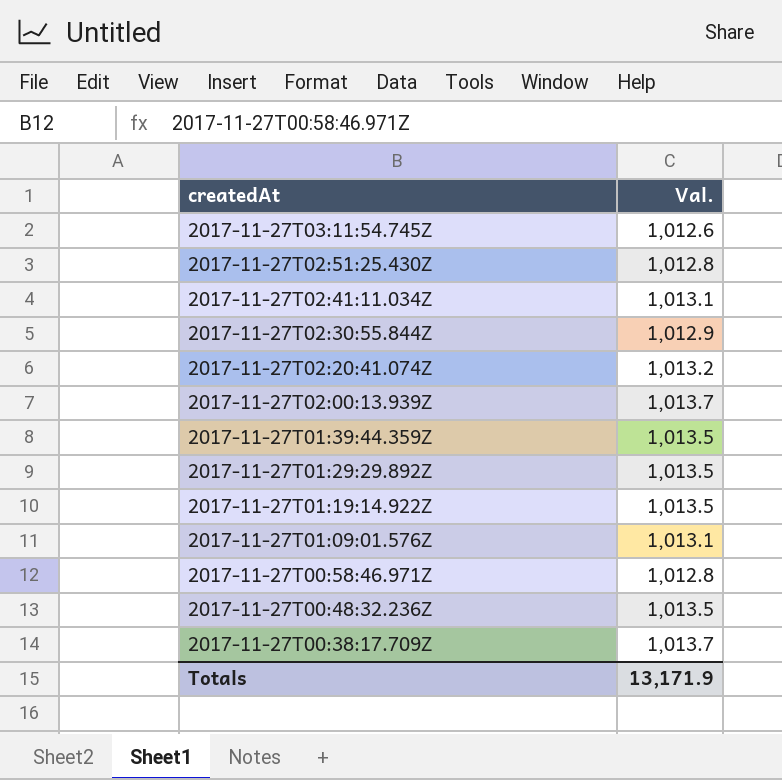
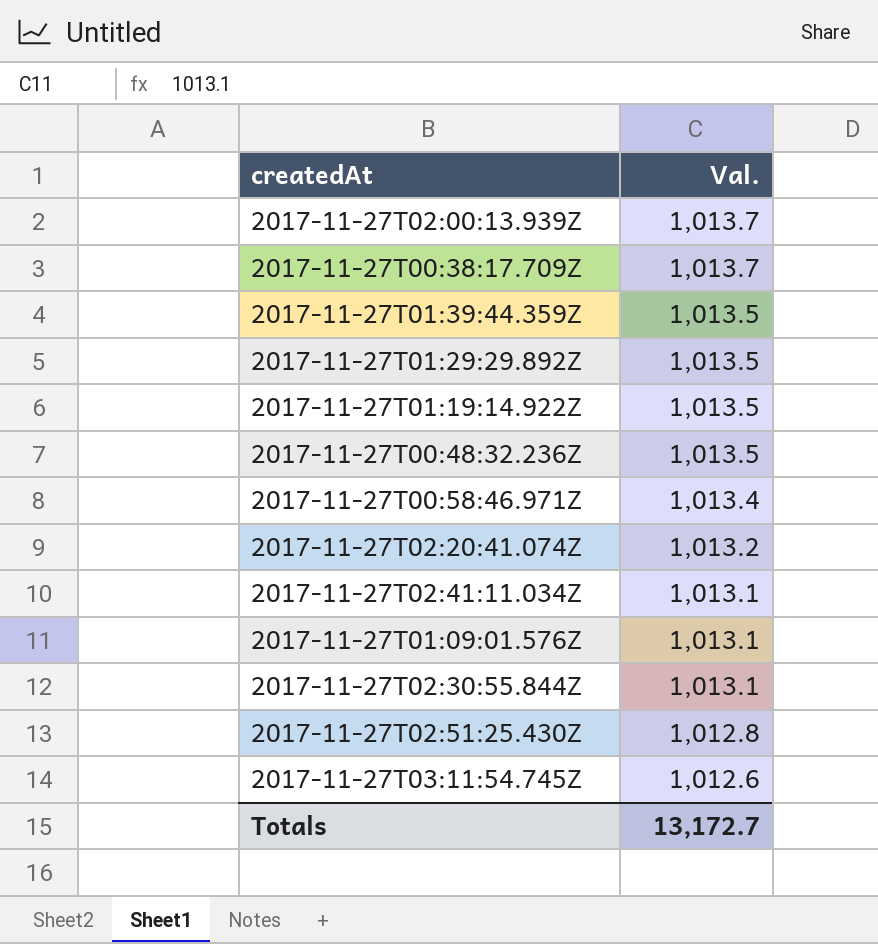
row order: createdAt descending -> Val. descending
2017-11-27T00:58:46.971Z | Val.: 1,012.8 -> 1,013.4
2017-11-27T02:30:55.844Z | Val.: 1,012.9 -> 1,013.1
Totals | Val.: 13,171.9 -> 13,172.7

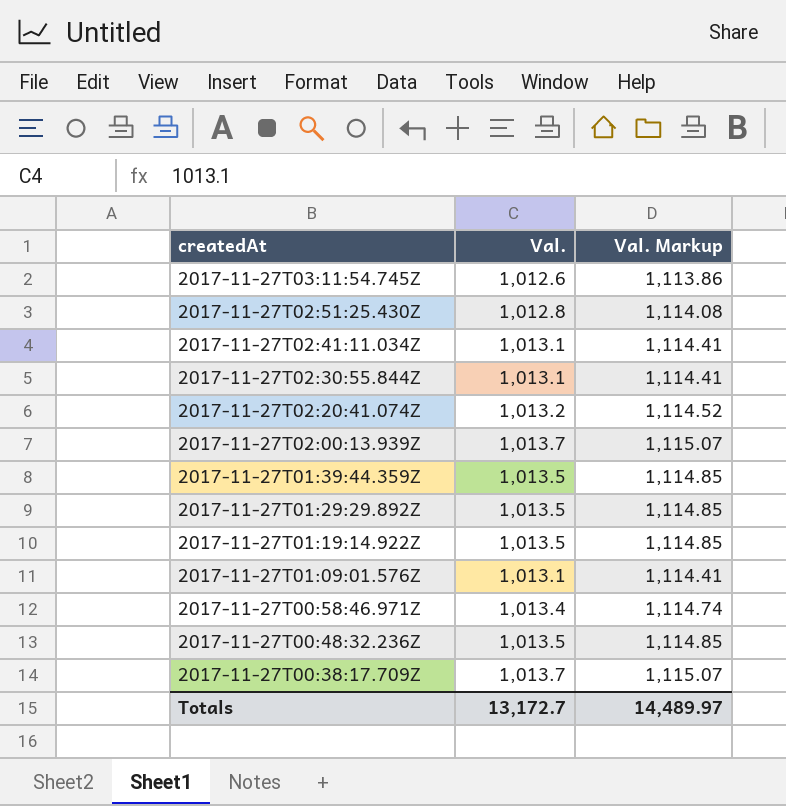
row order: Val. descending -> createdAt descending
column Val. Markup | formula: none -> [Val.] * 1.1

